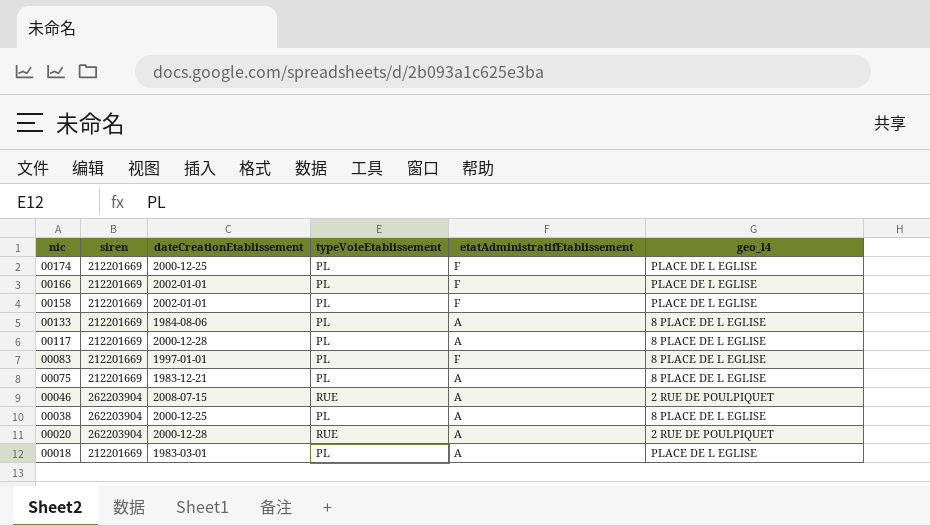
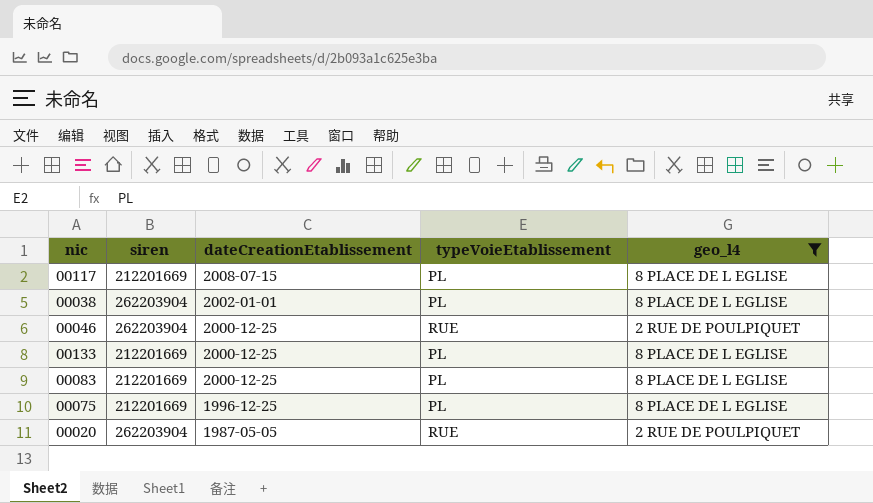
filter: none -> geo_l4 != PLACE DE L EGLISE
row order: nic descending -> dateCreationEtablissement descending
column etatAdministratifEtablissement | position: 5 -> none
00117 | dateCreationEtablissement: 2000-12-28 -> 2008-07-15
00038 | dateCreationEtablissement: 2000-12-25 -> 2002-01-01
00046 | dateCreationEtablissement: 2008-07-15 -> 2000-12-25
00133 | dateCreationEtablissement: 1984-08-06 -> 2000-12-25
00083 | dateCreationEtablissement: 1997-01-01 -> 2000-12-25
00075 | dateCreationEtablissement: 1983-12-21 -> 1996-12-25
00020 | dateCreationEtablissement: 2000-12-28 -> 1987-05-05

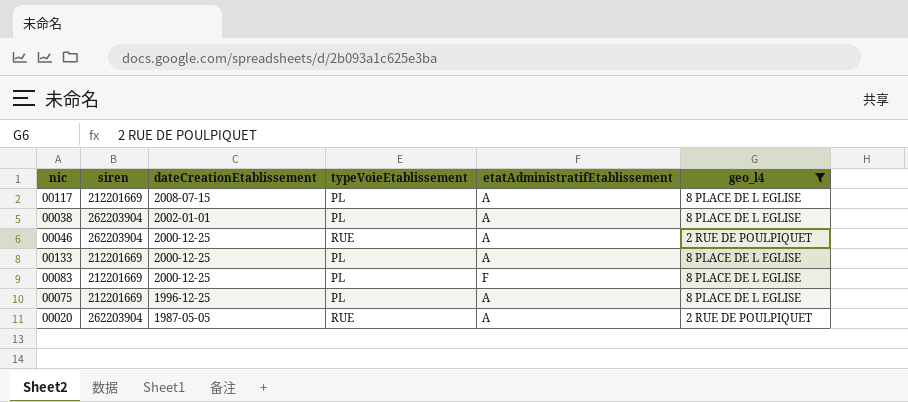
column etatAdministratifEtablissement | position: none -> 5

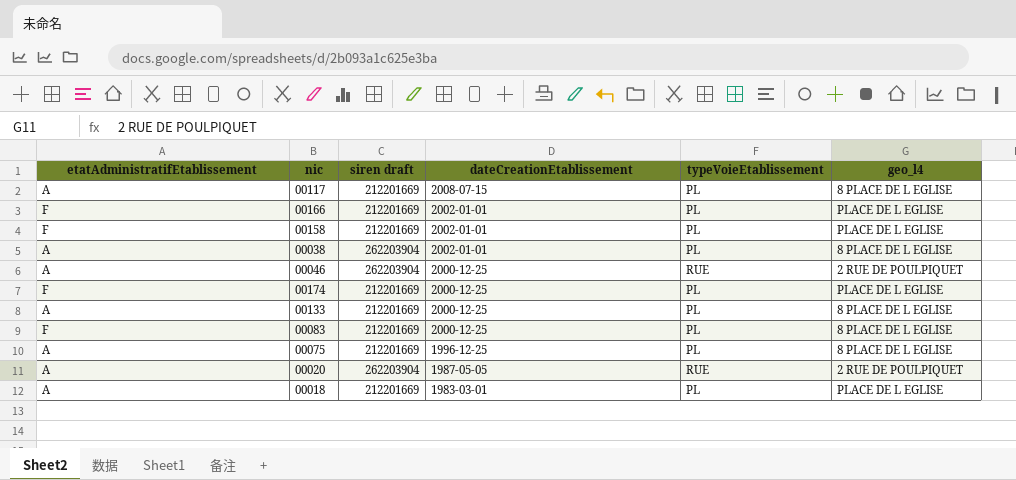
filter: geo_l4 != PLACE DE L EGLISE -> none
column etatAdministratifEtablissement | position: 5 -> 1
column name: siren -> siren draft

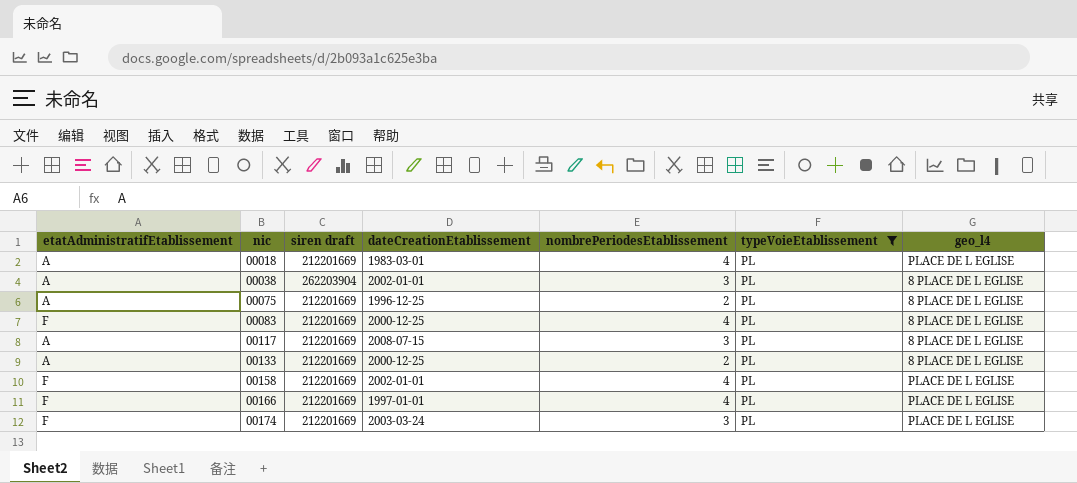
filter: none -> typeVoieEtablissement = PL
row order: dateCreationEtablissement descending -> nic ascending
column nombrePeriodesEtablissement | position: none -> 5
00166 | dateCreationEtablissement: 2002-01-01 -> 1997-01-01
00174 | dateCreationEtablissement: 2000-12-25 -> 2003-03-24

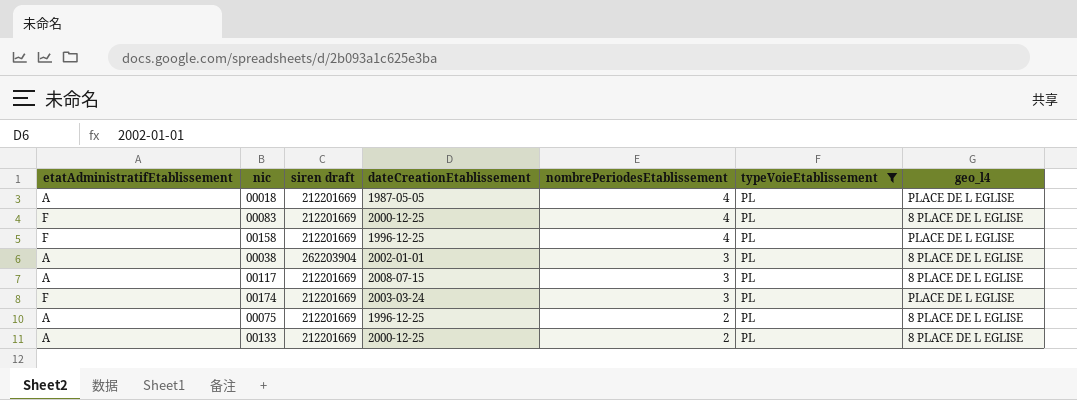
row order: nic ascending -> nombrePeriodesEtablissement descending
row 00166: F | 212201669 | 1997-01-01 | 4 | PL | PLACE DE L EGLISE -> none
00018 | dateCreationEtablissement: 1983-03-01 -> 1987-05-05
00158 | dateCreationEtablissement: 2002-01-01 -> 1996-12-25

